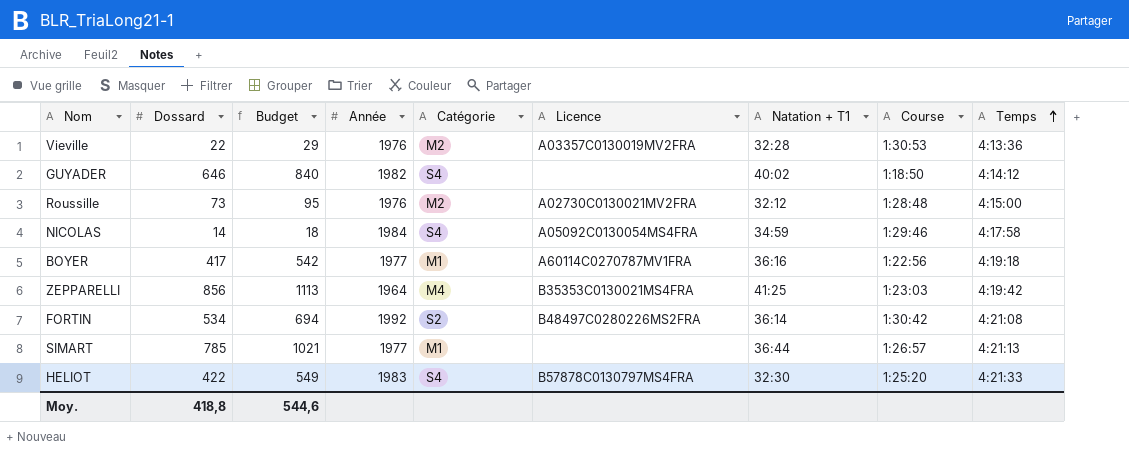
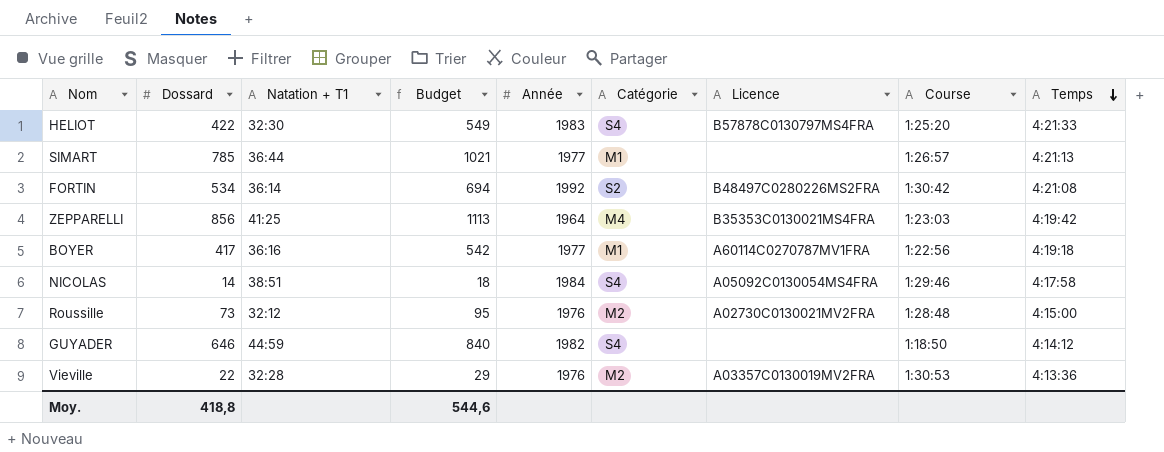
row order: Temps ascending -> Temps descending
column Natation + T1 | position: 7 -> 3
NICOLAS | Natation + T1: 34:59 -> 38:51
GUYADER | Natation + T1: 40:02 -> 44:59

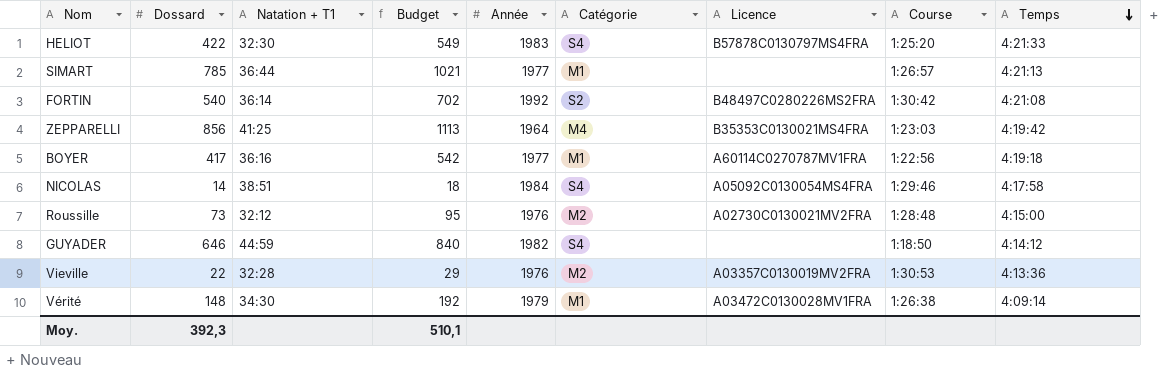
FORTIN | Dossard: 534 -> 540
FORTIN | Budget: 694 -> 702
row Vérité: none -> 148 | 34:30 | 192 | 1979 | M1 | A03472C0130028MV1FRA | 1:26:38 | 4:09:14
Moy. | Dossard: 418,8 -> 392,3
Moy. | Budget: 544,6 -> 510,1

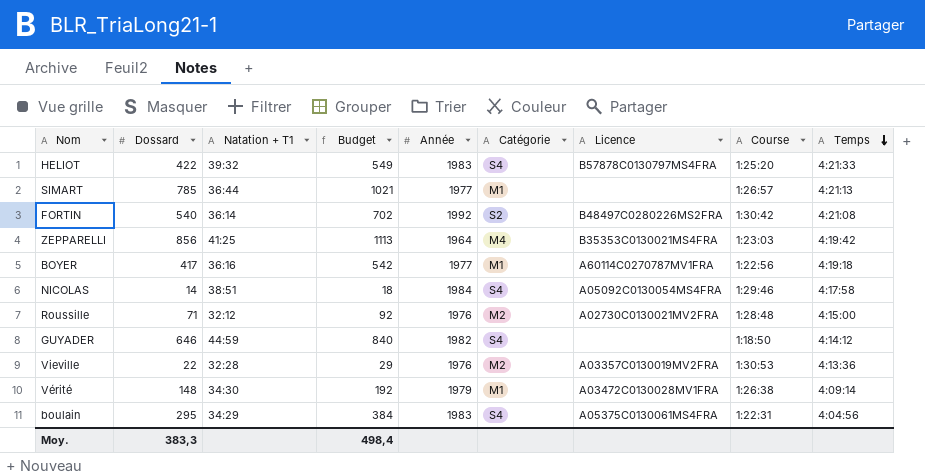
HELIOT | Natation + T1: 32:30 -> 39:32
Roussille | Dossard: 73 -> 71
Roussille | Budget: 95 -> 92
row boulain: none -> 295 | 34:29 | 384 | 1983 | S4 | A05375C0130061MS4FRA | 1:22:31 | 4:04:56
Moy. | Dossard: 392,3 -> 383,3
Moy. | Budget: 510,1 -> 498,4

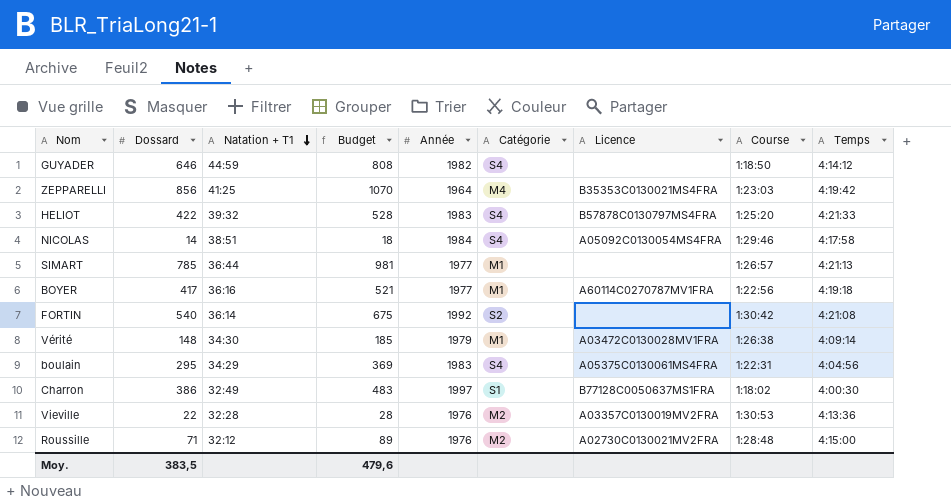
row order: Temps descending -> Natation + T1 descending
column Budget | formula: [Dossard] * 1,3 -> [Dossard] * 1,25
FORTIN | Licence: B48497C0280226MS2FRA -> none
row Charron: none -> 386 | 32:49 | 483 | 1997 | S1 | B77128C0050637MS1FRA | 1:18:02 | 4:00:30
Moy. | Dossard: 383,3 -> 383,5
Moy. | Budget: 498,4 -> 479,6

